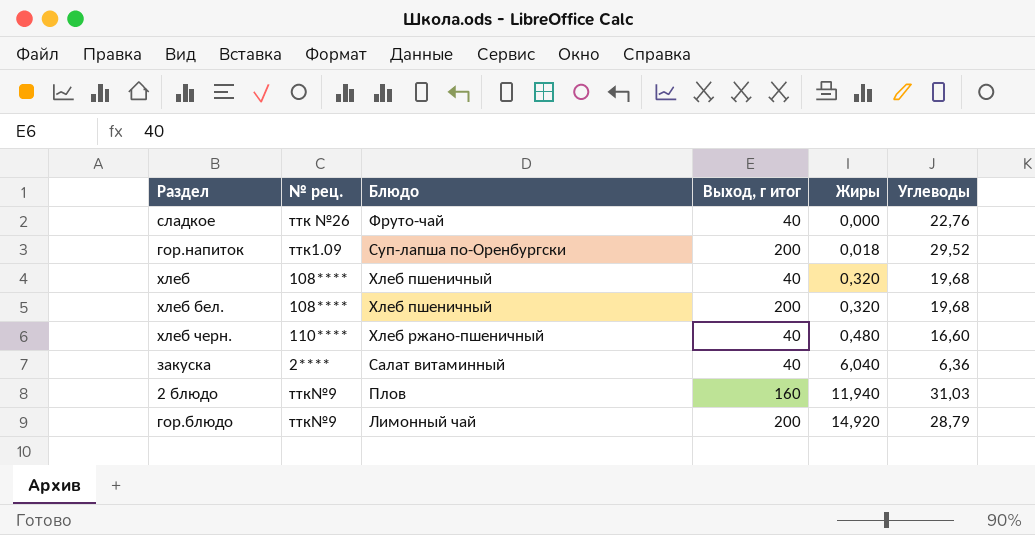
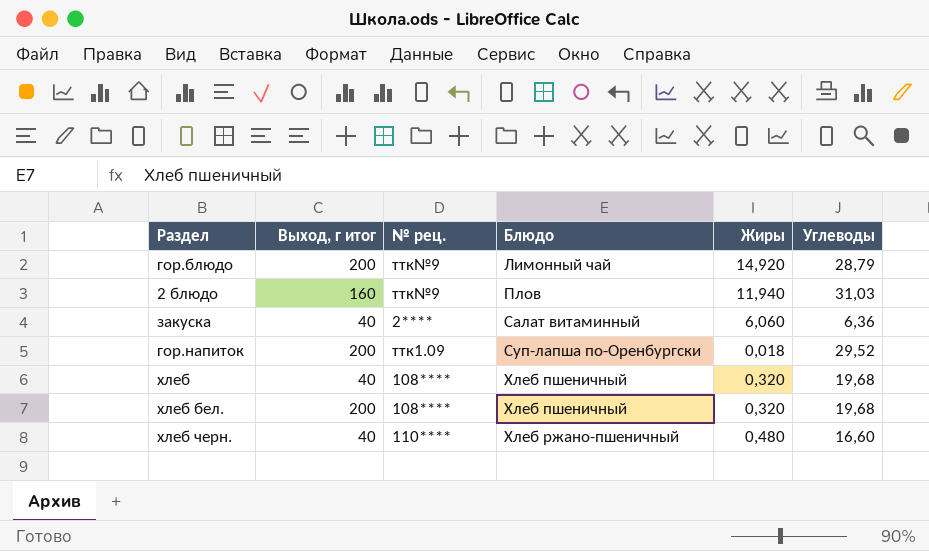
row order: Жиры ascending -> Блюдо ascending
column Выход, г итог | position: 4 -> 2
row сладкое: ттк №26 | Фруто-чай | 40 | 0,000 | 22,76 -> none
закуска | Жиры: 6,040 -> 6,060

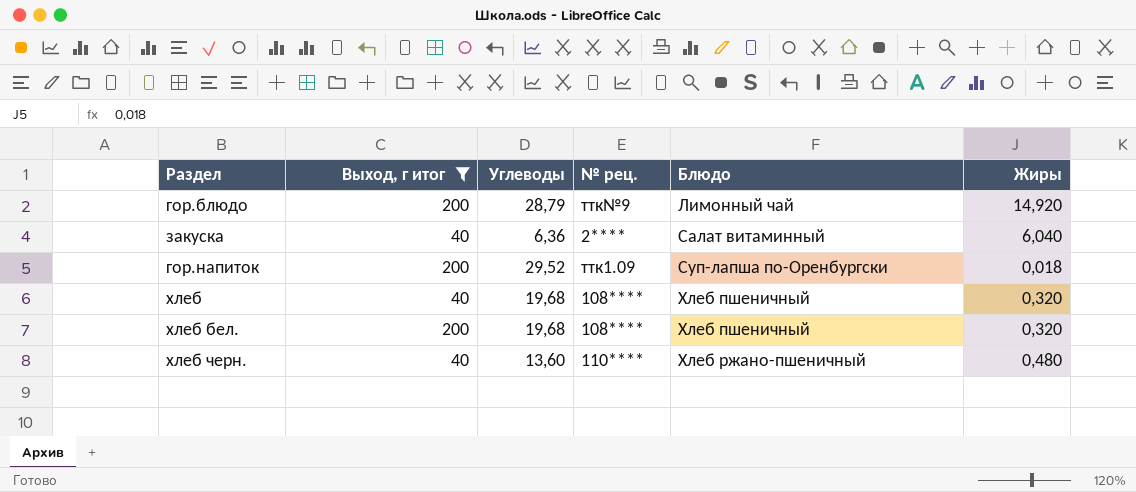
filter: none -> Выход, г итог != 160
column Углеводы | position: 6 -> 3
закуска | Жиры: 6,060 -> 6,040
хлеб черн. | Углеводы: 16,60 -> 13,60

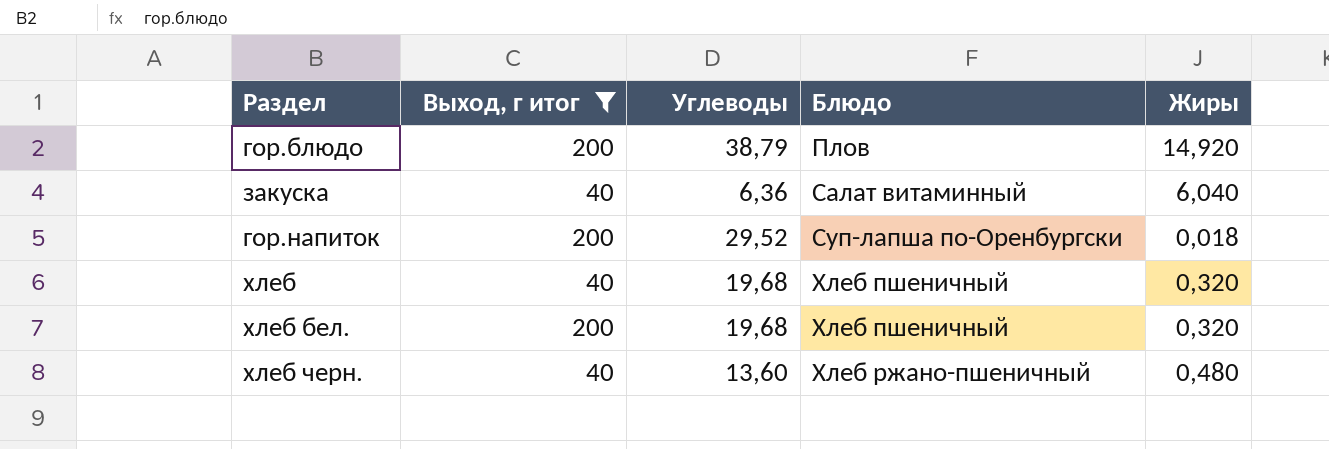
column № рец. | position: 4 -> none
гор.блюдо | Углеводы: 28,79 -> 38,79
гор.блюдо | Блюдо: Лимонный чай -> Плов

